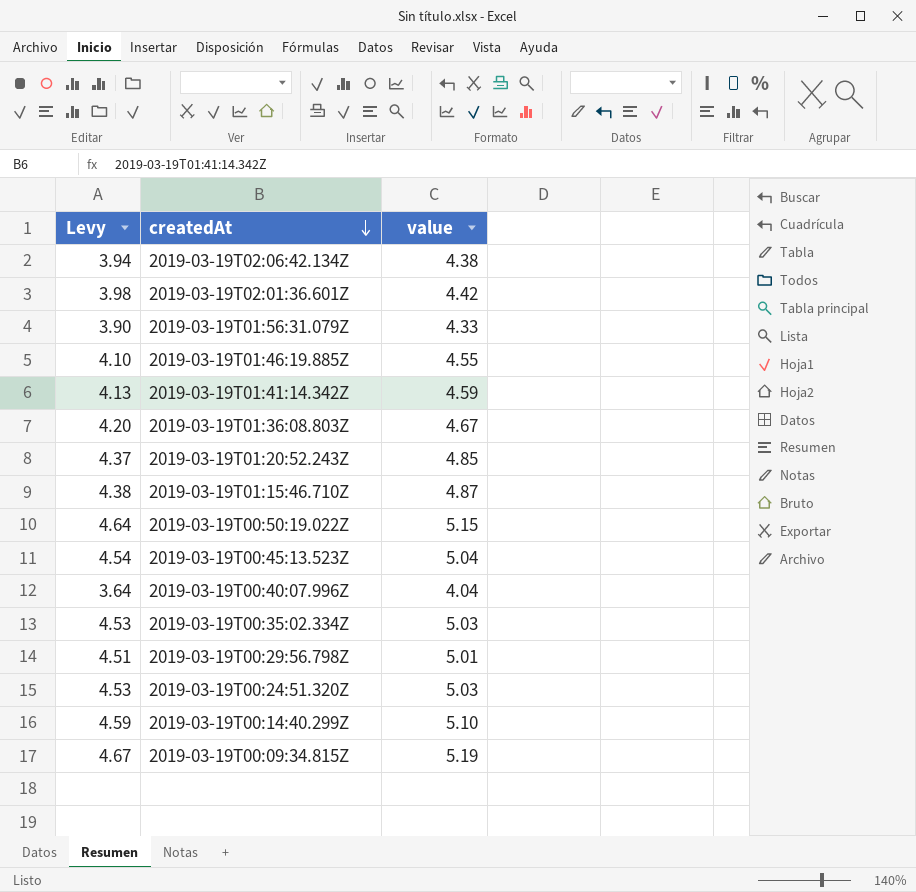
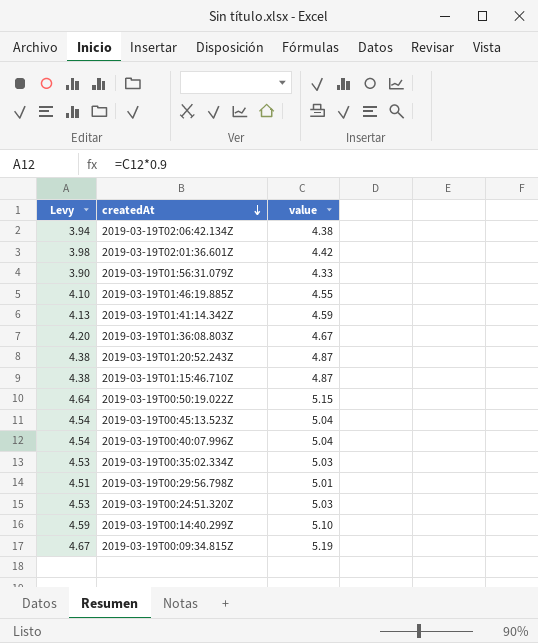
2019-03-19T01:20:52.243Z | Levy: 4.37 -> 4.38
2019-03-19T01:20:52.243Z | value: 4.85 -> 4.87
2019-03-19T00:40:07.996Z | Levy: 3.64 -> 4.54
2019-03-19T00:40:07.996Z | value: 4.04 -> 5.04

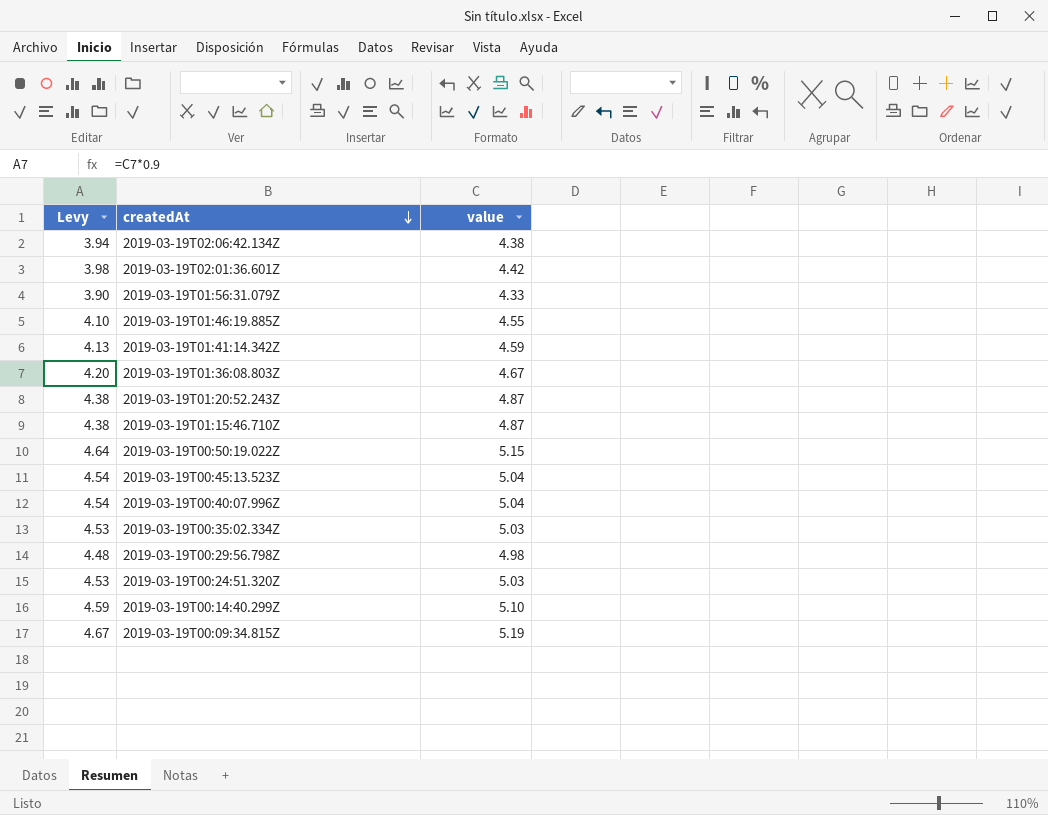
2019-03-19T00:29:56.798Z | Levy: 4.51 -> 4.48
2019-03-19T00:29:56.798Z | value: 5.01 -> 4.98

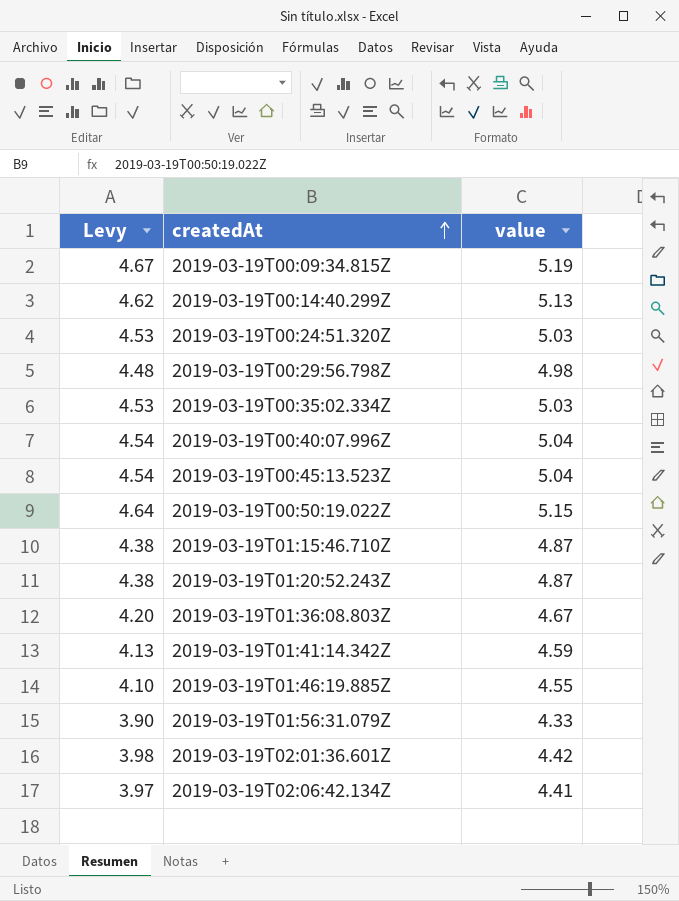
row order: createdAt descending -> createdAt ascending
2019-03-19T00:14:40.299Z | Levy: 4.59 -> 4.62
2019-03-19T00:14:40.299Z | value: 5.10 -> 5.13
2019-03-19T02:06:42.134Z | Levy: 3.94 -> 3.97
2019-03-19T02:06:42.134Z | value: 4.38 -> 4.41

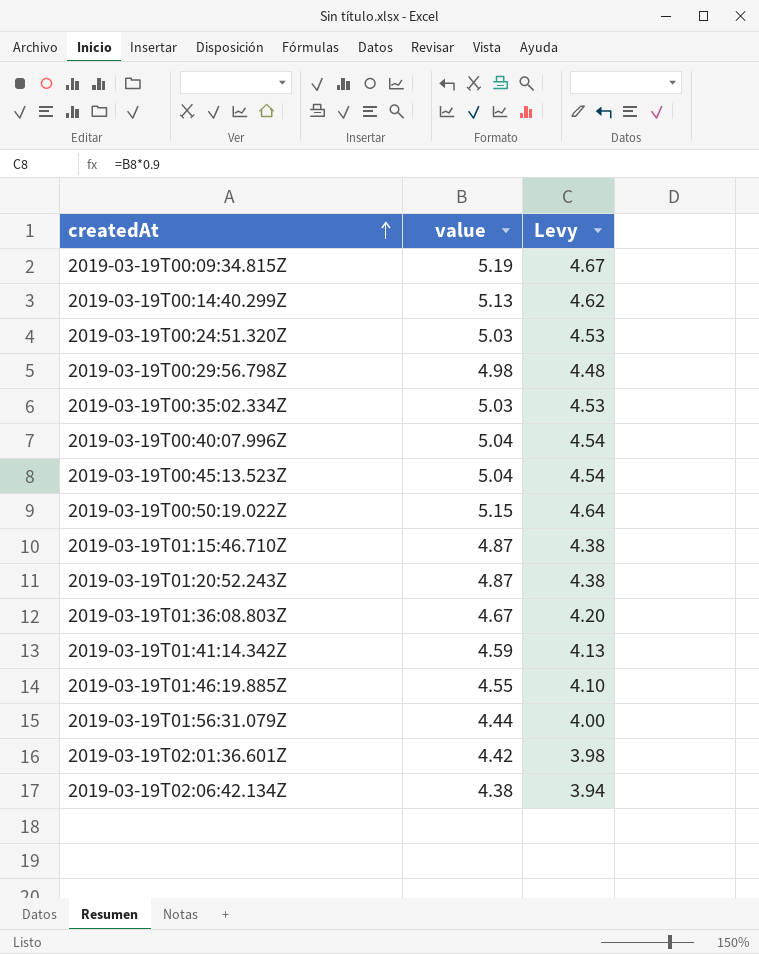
column Levy | position: 1 -> 3
2019-03-19T01:56:31.079Z | value: 4.33 -> 4.44
2019-03-19T01:56:31.079Z | Levy: 3.90 -> 4.00
2019-03-19T02:06:42.134Z | value: 4.41 -> 4.38
2019-03-19T02:06:42.134Z | Levy: 3.97 -> 3.94

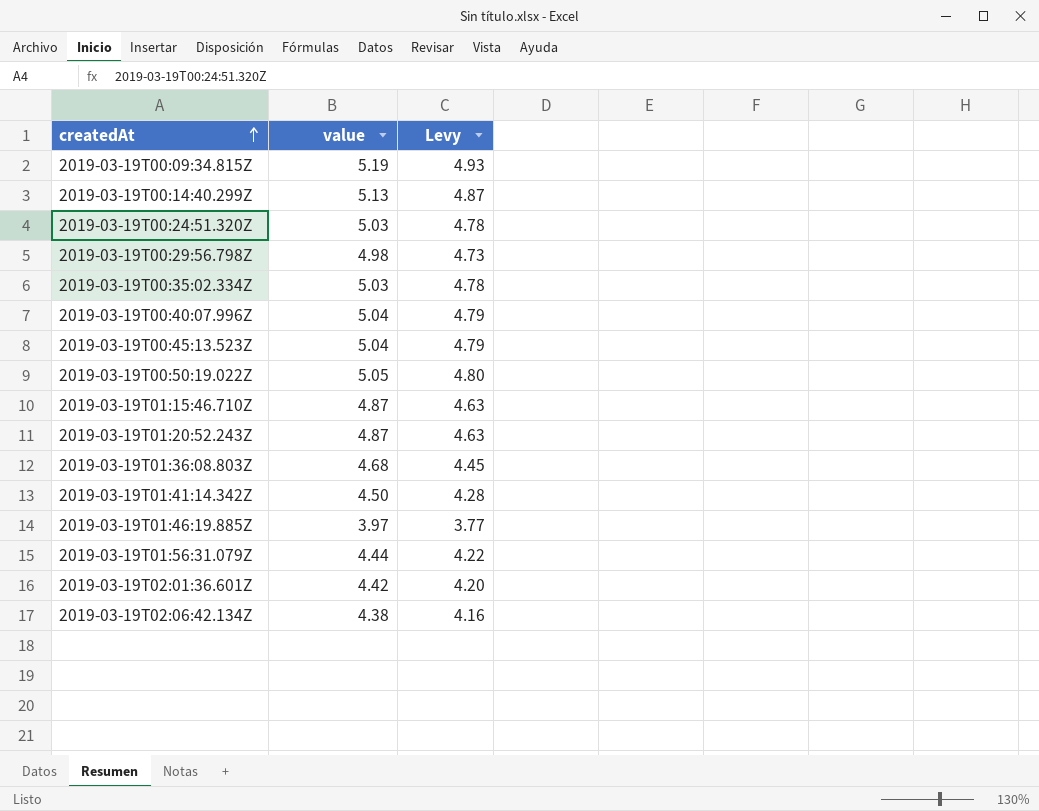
column Levy | formula: [value] * 0.9 -> [value] * 0.95
2019-03-19T00:50:19.022Z | value: 5.15 -> 5.05
2019-03-19T01:36:08.803Z | value: 4.67 -> 4.68
2019-03-19T01:41:14.342Z | value: 4.59 -> 4.50
2019-03-19T01:46:19.885Z | value: 4.55 -> 3.97

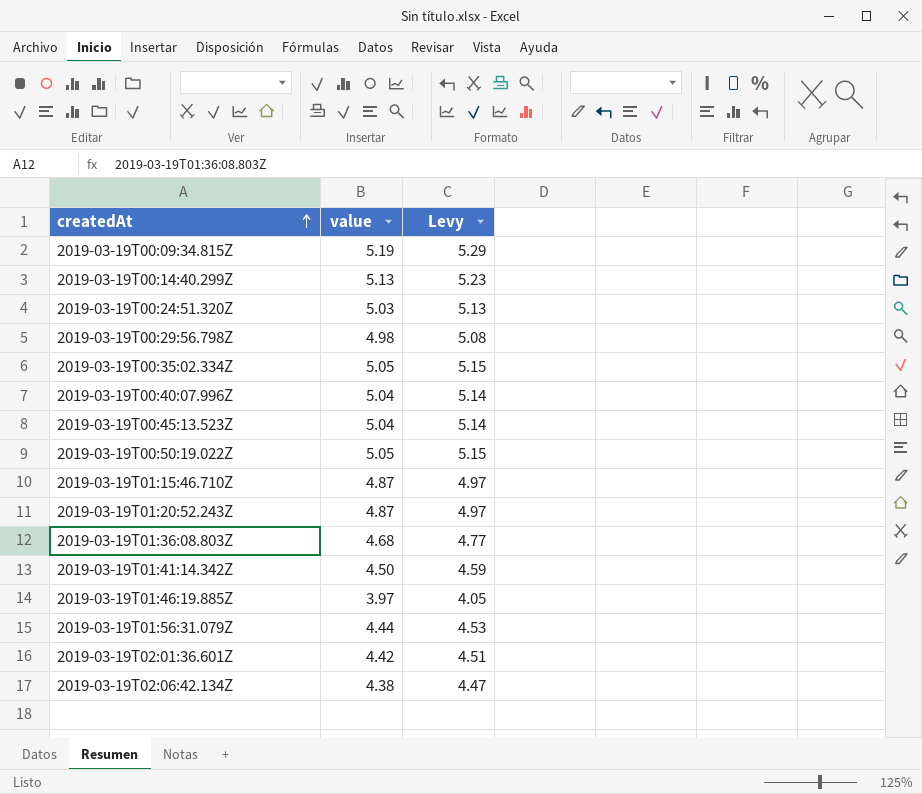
column Levy | formula: [value] * 0.95 -> [value] * 1.02
2019-03-19T00:35:02.334Z | value: 5.03 -> 5.05

